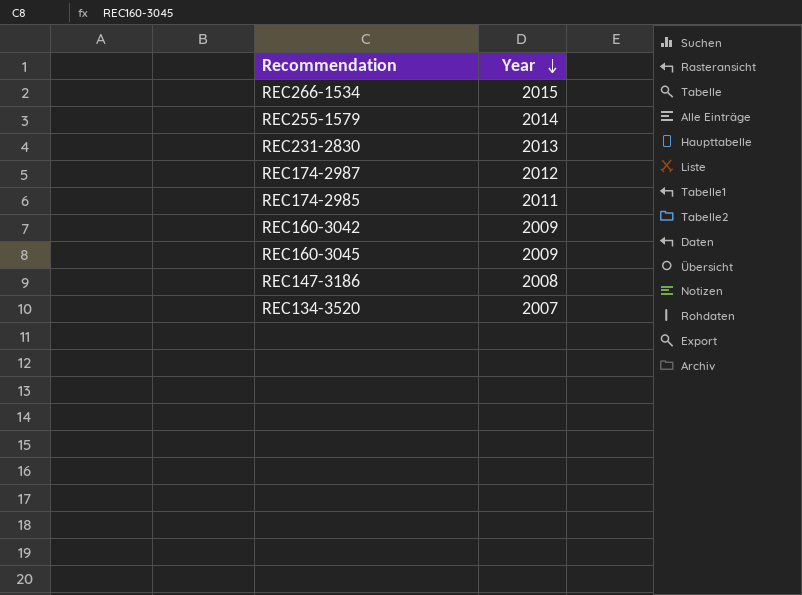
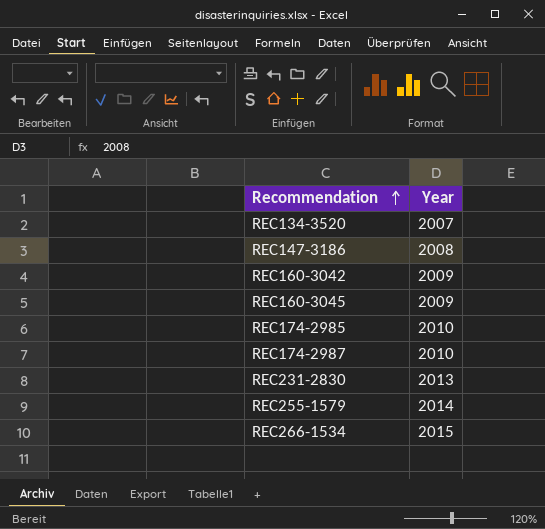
row order: Year descending -> Recommendation ascending
REC174-2985 | Year: 2011 -> 2010
REC174-2987 | Year: 2012 -> 2010

